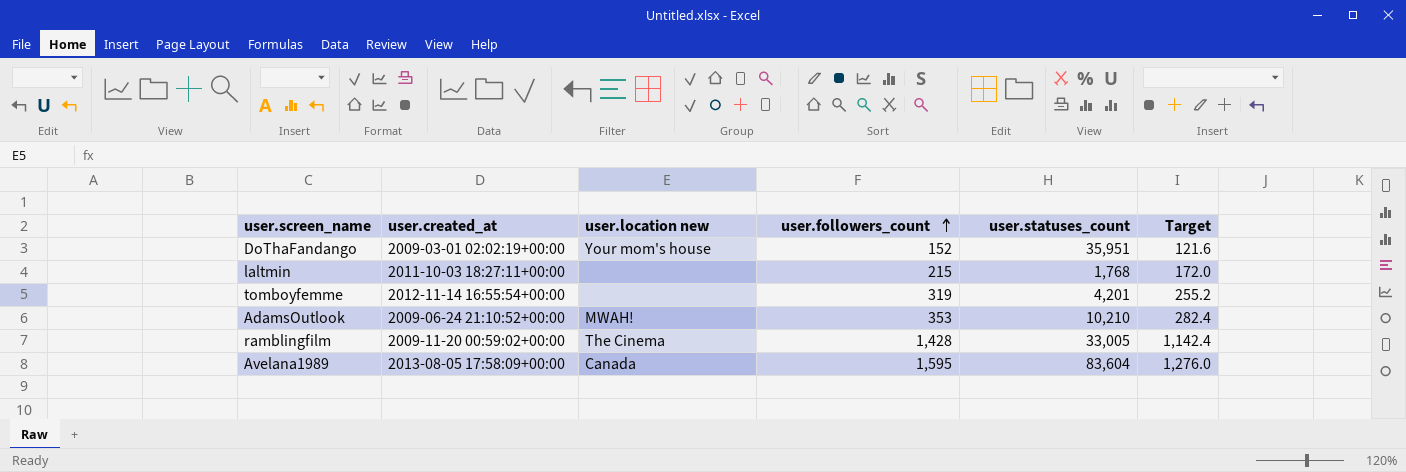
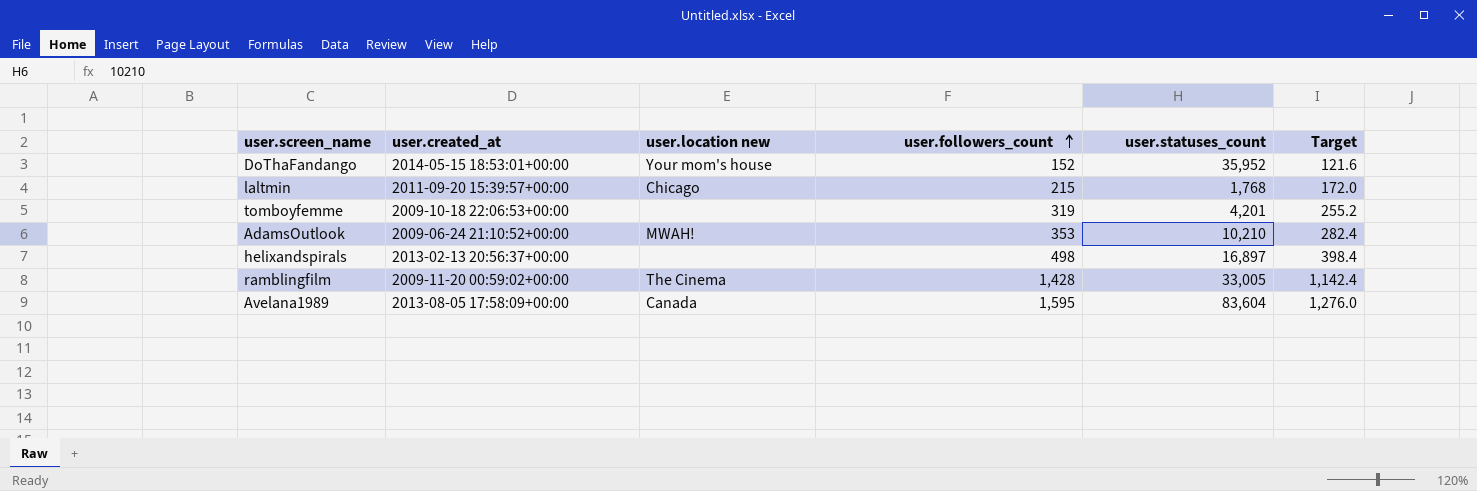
DoThaFandango | user.created_at: 2009-03-01 02:02:19+00:00 -> 2014-05-15 18:53:01+00:00
DoThaFandango | user.statuses_count: 35,951 -> 35,952
laltmin | user.created_at: 2011-10-03 18:27:11+00:00 -> 2011-09-20 15:39:57+00:00
laltmin | user.location new: none -> Chicago
tomboyfemme | user.created_at: 2012-11-14 16:55:54+00:00 -> 2009-10-18 22:06:53+00:00
row helixandspirals: none -> 2013-02-13 20:56:37+00:00 | none | 498 | 16,897 | 398.4

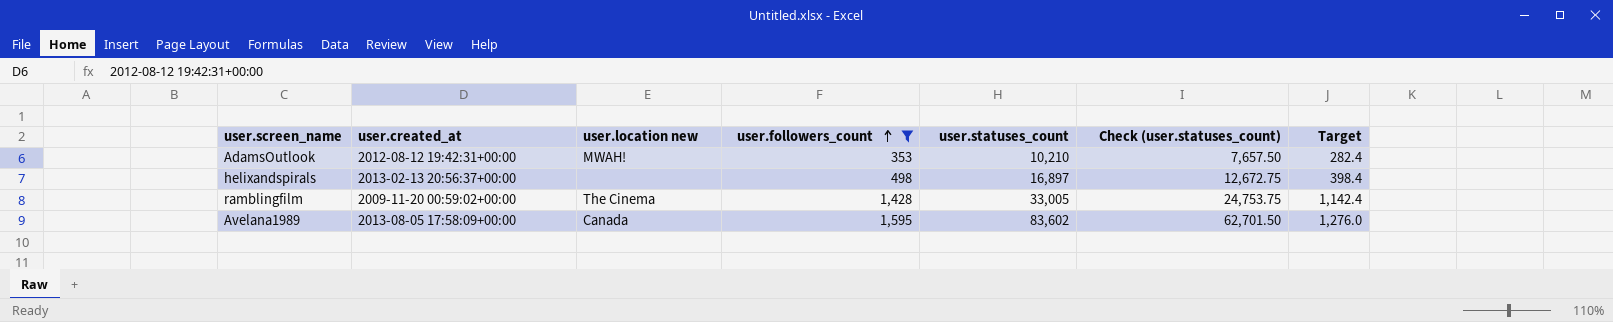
filter: none -> user.followers_count >= 353
column Check (user.statuses_count) | formula: none -> [user.statuses_count] * 0.75
AdamsOutlook | user.created_at: 2009-06-24 21:10:52+00:00 -> 2012-08-12 19:42:31+00:00
Avelana1989 | user.statuses_count: 83,604 -> 83,602

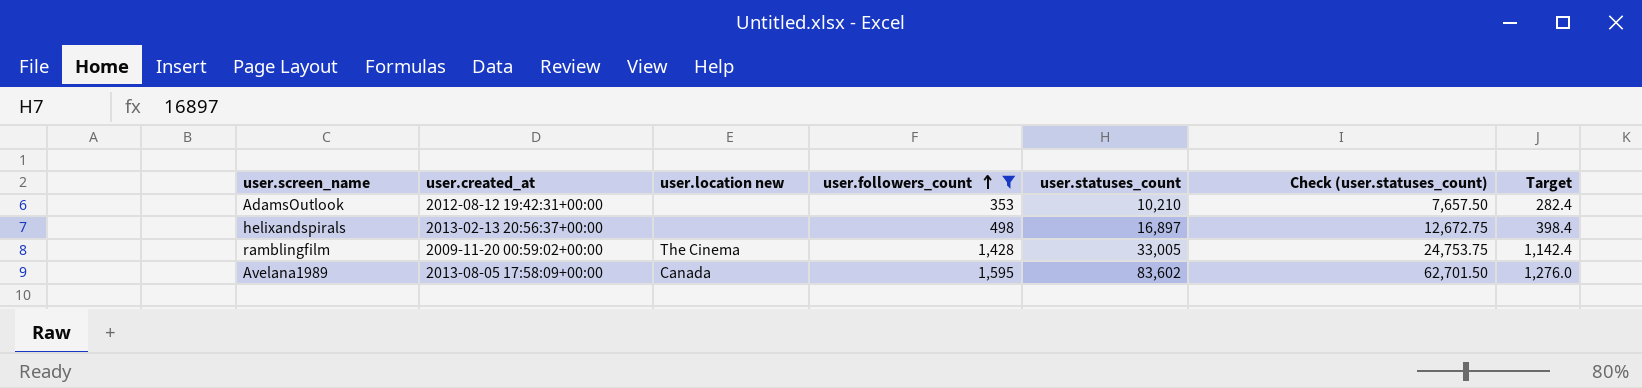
AdamsOutlook | user.location new: MWAH! -> none

